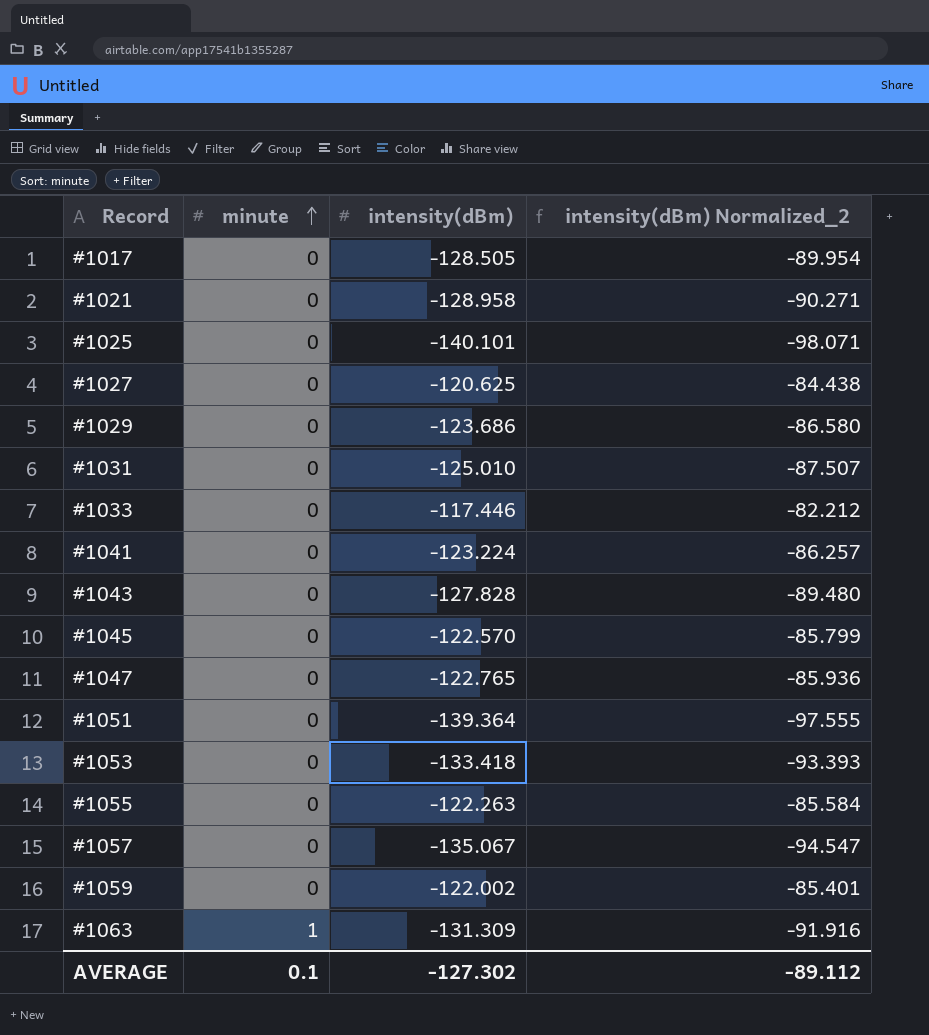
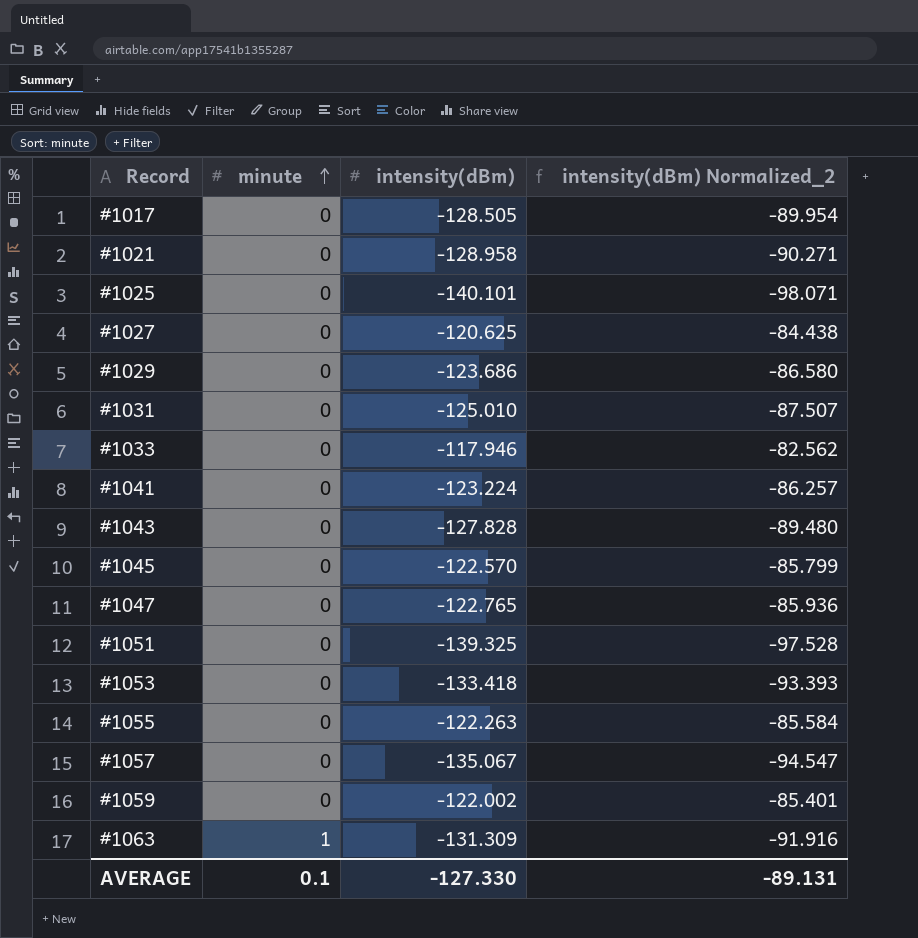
#1033 | intensity(dBm): -117.446 -> -117.946
#1033 | intensity(dBm) Normalized_2: -82.212 -> -82.562
#1051 | intensity(dBm): -139.364 -> -139.325
#1051 | intensity(dBm) Normalized_2: -97.555 -> -97.528
AVERAGE | intensity(dBm): -127.302 -> -127.330
AVERAGE | intensity(dBm) Normalized_2: -89.112 -> -89.131

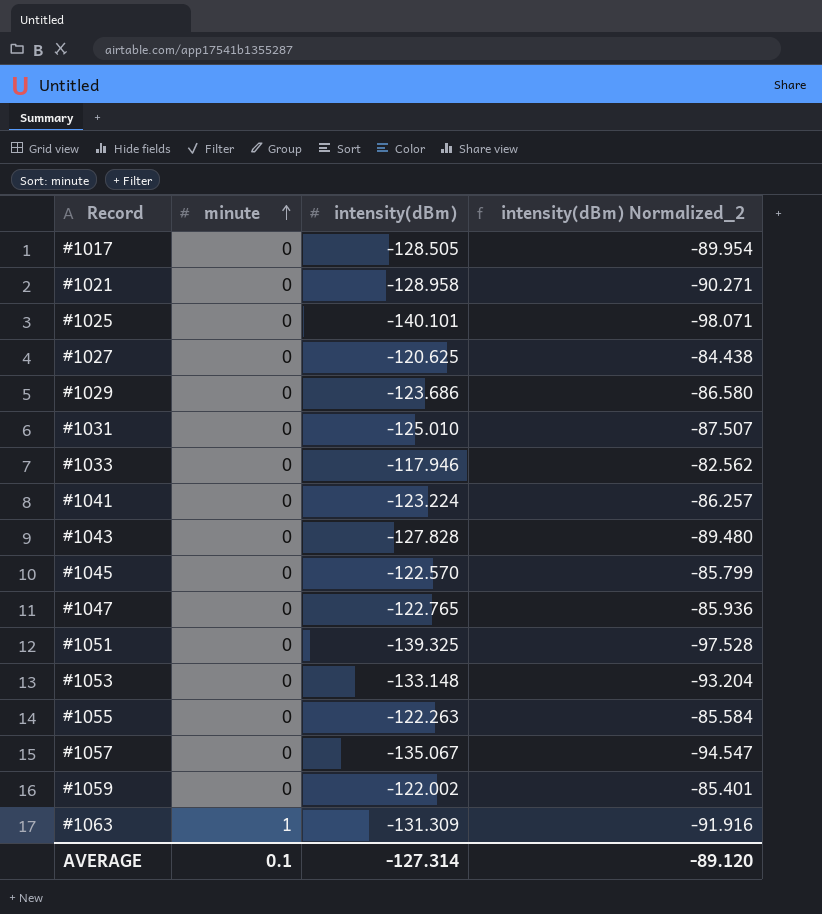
#1053 | intensity(dBm): -133.418 -> -133.148
#1053 | intensity(dBm) Normalized_2: -93.393 -> -93.204
AVERAGE | intensity(dBm): -127.330 -> -127.314
AVERAGE | intensity(dBm) Normalized_2: -89.131 -> -89.120

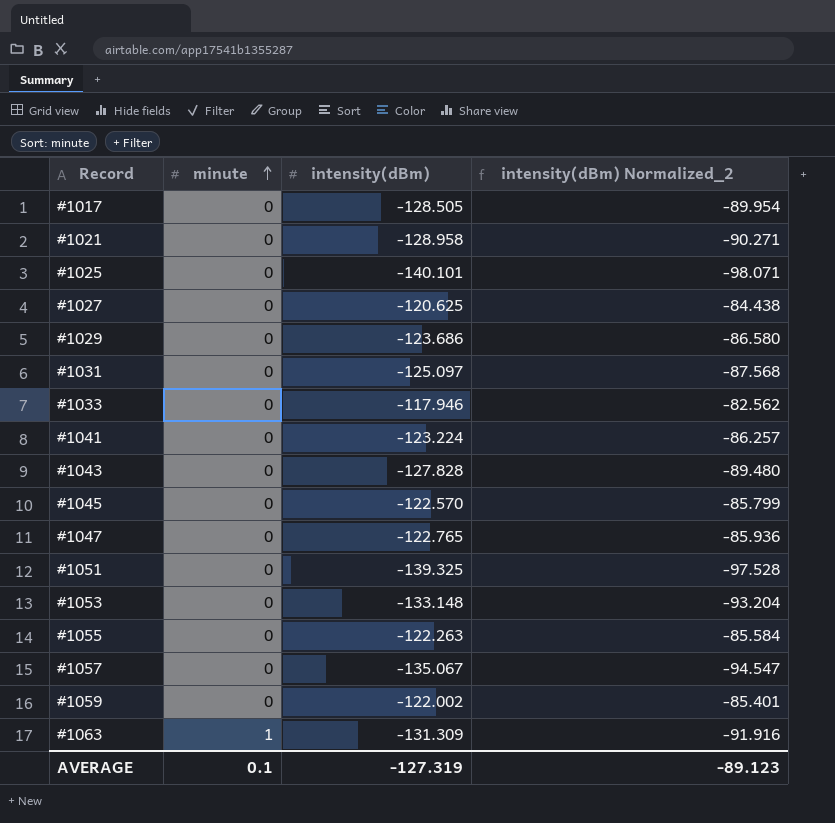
#1031 | intensity(dBm): -125.010 -> -125.097
#1031 | intensity(dBm) Normalized_2: -87.507 -> -87.568
AVERAGE | intensity(dBm): -127.314 -> -127.319
AVERAGE | intensity(dBm) Normalized_2: -89.120 -> -89.123

